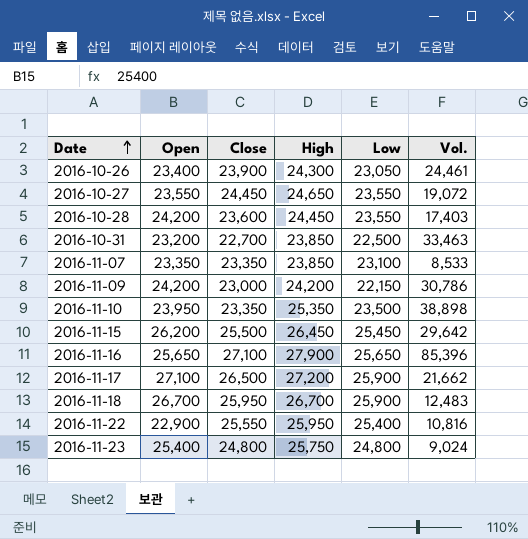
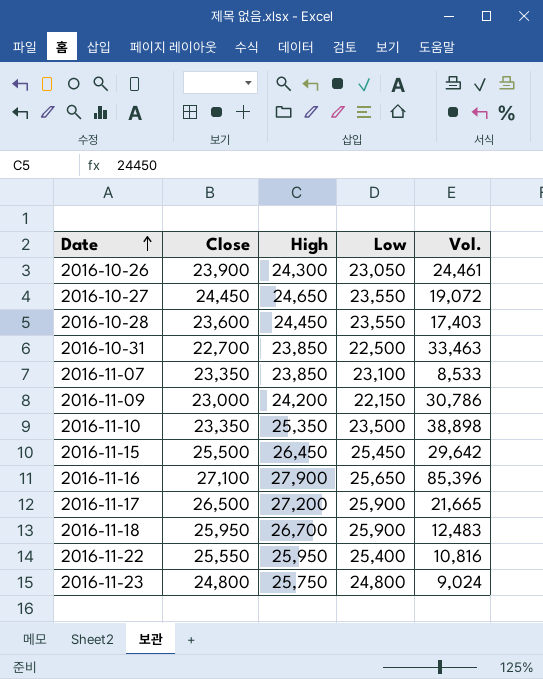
column Open | position: 2 -> none
2016-11-17 | Vol.: 21,662 -> 21,665

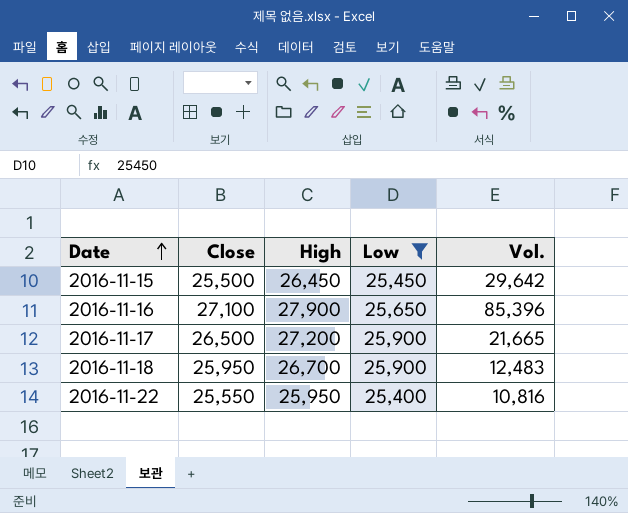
filter: none -> Low >= 25,400

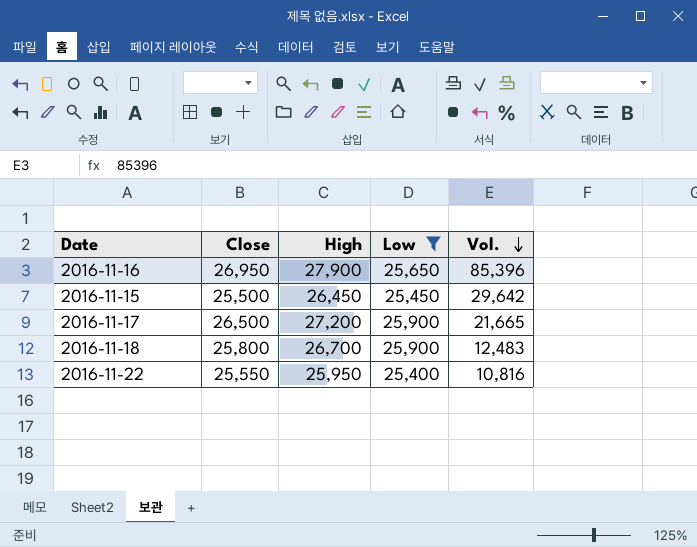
row order: Date ascending -> Vol. descending
2016-11-16 | Close: 27,100 -> 26,950
2016-11-18 | Close: 25,950 -> 25,800

